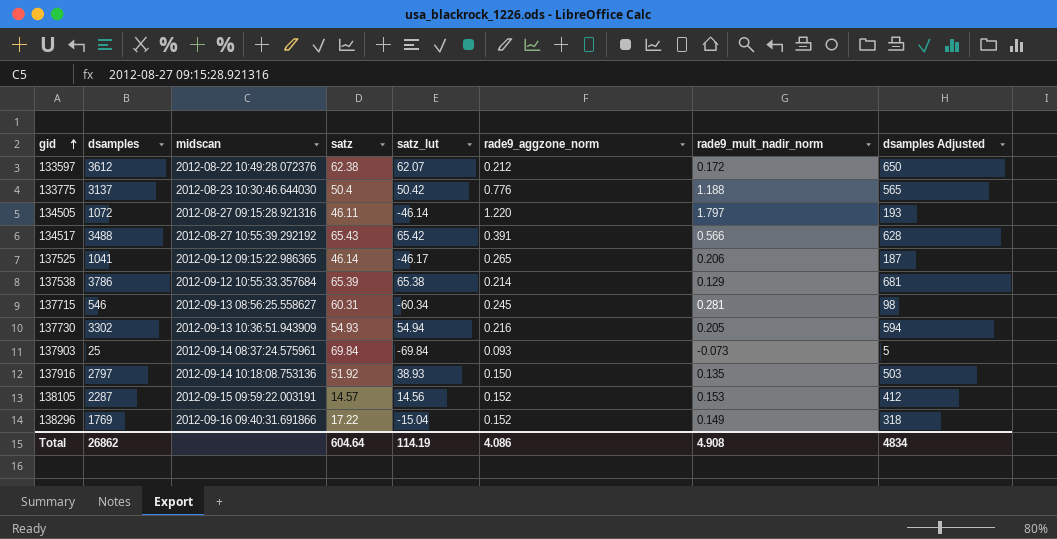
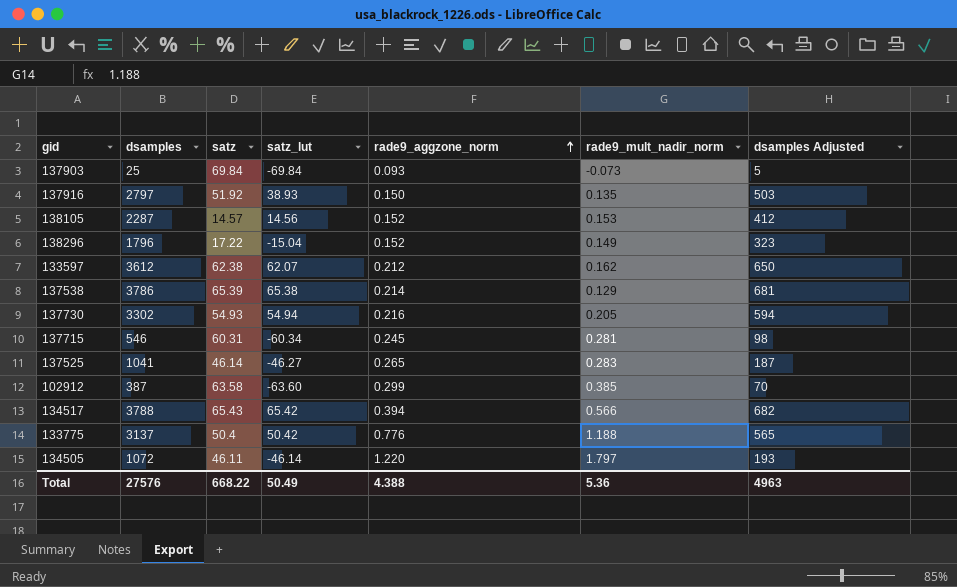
row order: gid ascending -> rade9_aggzone_norm ascending
column midscan | position: 3 -> none
138296 | dsamples: 1769 -> 1796
138296 | dsamples Adjusted: 318 -> 323
133597 | rade9_mult_nadir_norm: 0.172 -> 0.162
137525 | satz_lut: -46.17 -> -46.27
137525 | rade9_mult_nadir_norm: 0.206 -> 0.283
row 102912: none -> 387 | 63.58 | -63.60 | 0.299 | 0.385 | 70
134517 | dsamples: 3488 -> 3788
134517 | rade9_aggzone_norm: 0.391 -> 0.394
134517 | dsamples Adjusted: 628 -> 682
Total | dsamples: 26862 -> 27576
Total | satz: 604.64 -> 668.22
Total | satz_lut: 114.19 -> 50.49
Total | rade9_aggzone_norm: 4.086 -> 4.388
Total | rade9_mult_nadir_norm: 4.908 -> 5.36
Total | dsamples Adjusted: 4834 -> 4963

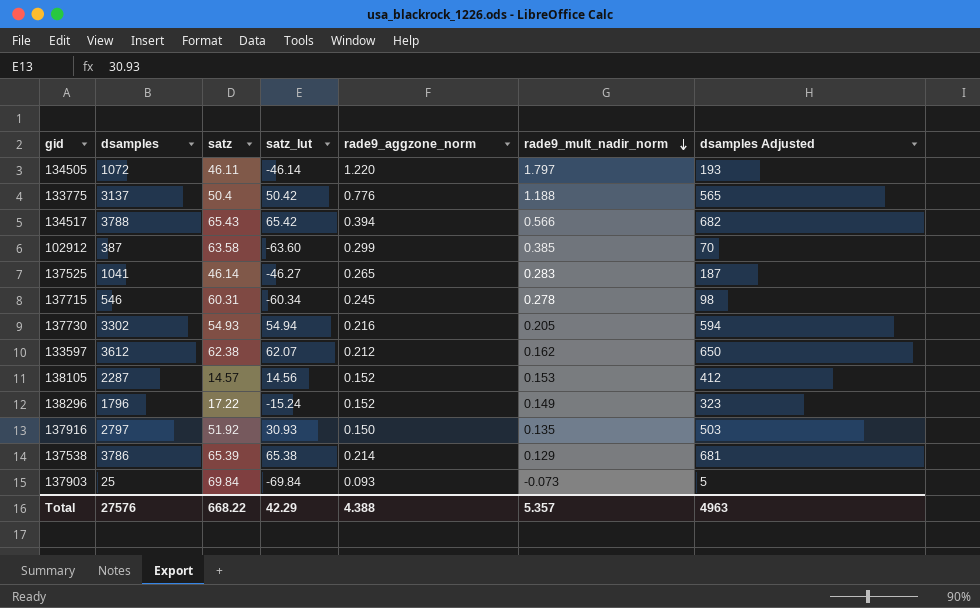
row order: rade9_aggzone_norm ascending -> rade9_mult_nadir_norm descending
137715 | rade9_mult_nadir_norm: 0.281 -> 0.278
138296 | satz_lut: -15.04 -> -15.24
137916 | satz_lut: 38.93 -> 30.93
Total | satz_lut: 50.49 -> 42.29
Total | rade9_mult_nadir_norm: 5.36 -> 5.357

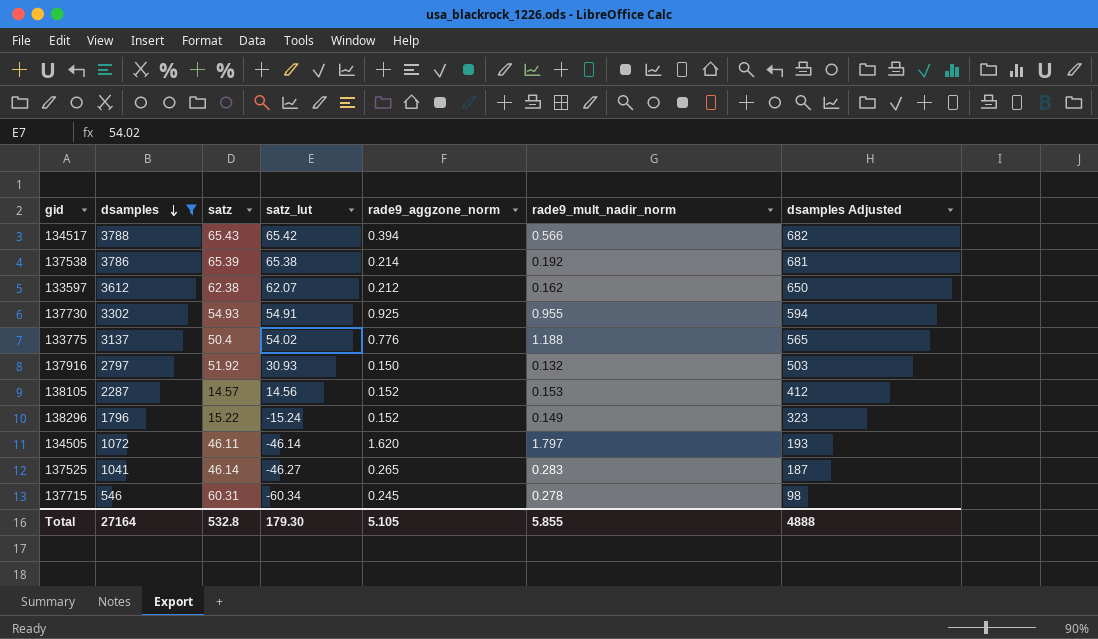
filter: none -> dsamples >= 546
row order: rade9_mult_nadir_norm descending -> dsamples descending
137538 | rade9_mult_nadir_norm: 0.129 -> 0.192
137730 | satz_lut: 54.94 -> 54.91
137730 | rade9_aggzone_norm: 0.216 -> 0.925
137730 | rade9_mult_nadir_norm: 0.205 -> 0.955
133775 | satz_lut: 50.42 -> 54.02
137916 | rade9_mult_nadir_norm: 0.135 -> 0.132
138296 | satz: 17.22 -> 15.22
134505 | rade9_aggzone_norm: 1.220 -> 1.620
Total | dsamples: 27576 -> 27164
Total | satz: 668.22 -> 532.8
Total | satz_lut: 42.29 -> 179.30
Total | rade9_aggzone_norm: 4.388 -> 5.105
Total | rade9_mult_nadir_norm: 5.357 -> 5.855
Total | dsamples Adjusted: 4963 -> 4888

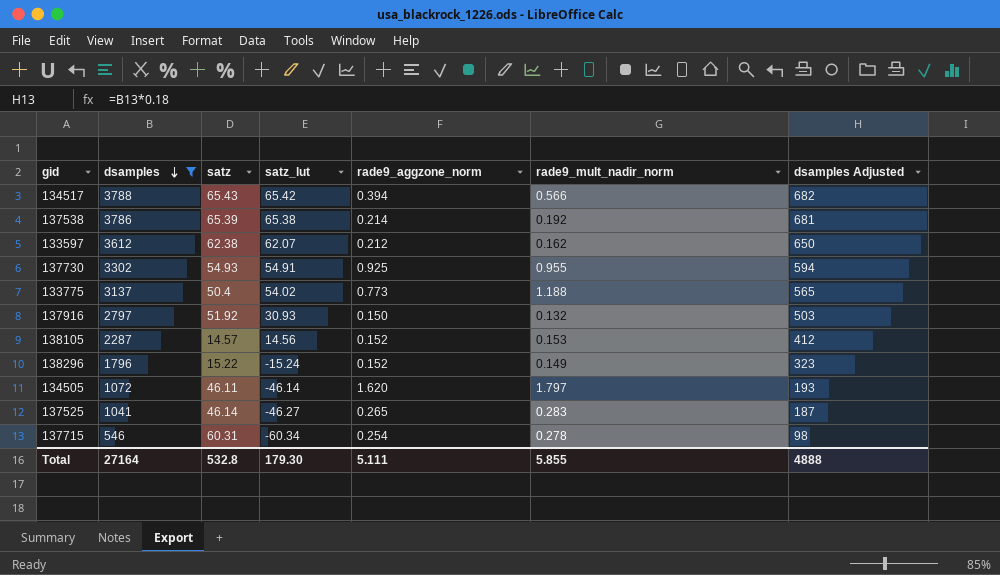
133775 | rade9_aggzone_norm: 0.776 -> 0.773
137715 | rade9_aggzone_norm: 0.245 -> 0.254
Total | rade9_aggzone_norm: 5.105 -> 5.111

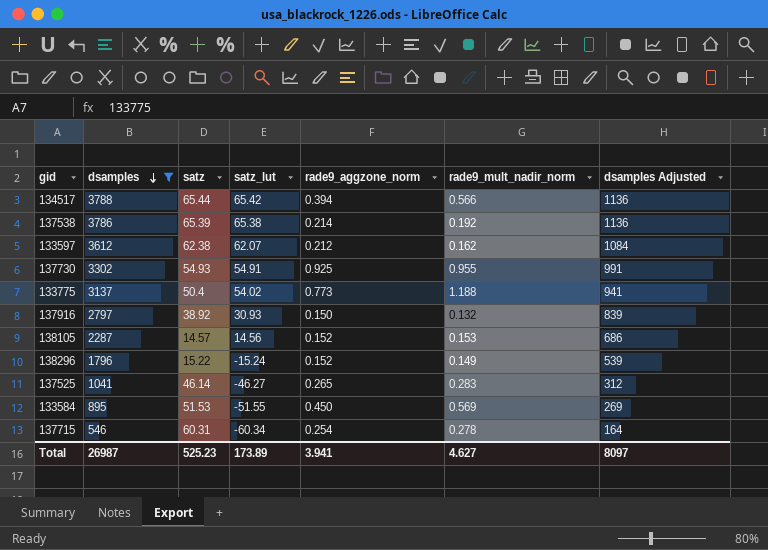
column dsamples Adjusted | formula: [dsamples] * 0.18 -> [dsamples] * 0.3
row 134505: 1072 | 46.11 | -46.14 | 1.620 | 1.797 | 193 -> none
134517 | satz: 65.43 -> 65.44
137916 | satz: 51.92 -> 38.92
row 133584: none -> 895 | 51.53 | -51.55 | 0.450 | 0.569 | 269
Total | dsamples: 27164 -> 26987
Total | satz: 532.8 -> 525.23
Total | satz_lut: 179.30 -> 173.89
Total | rade9_aggzone_norm: 5.111 -> 3.941
Total | rade9_mult_nadir_norm: 5.855 -> 4.627
Total | dsamples Adjusted: 4888 -> 8097

